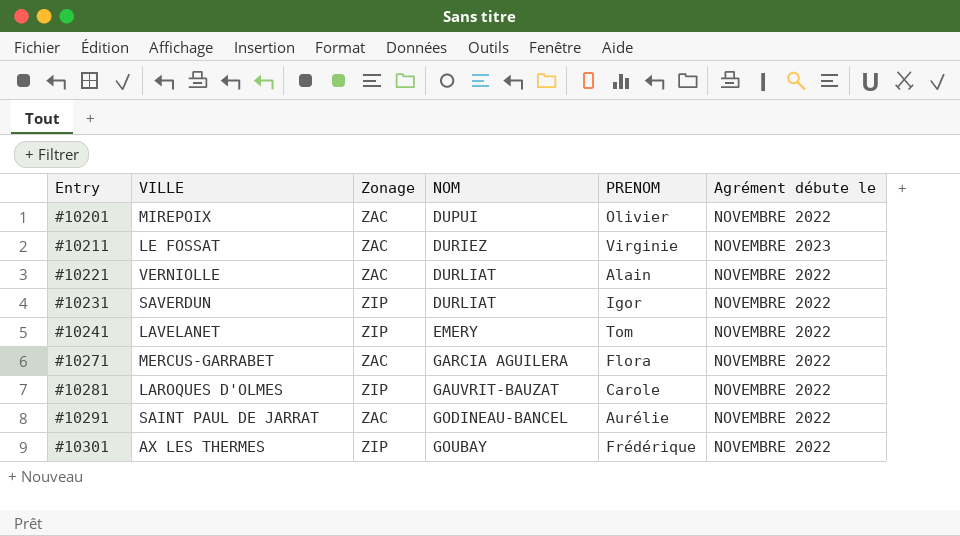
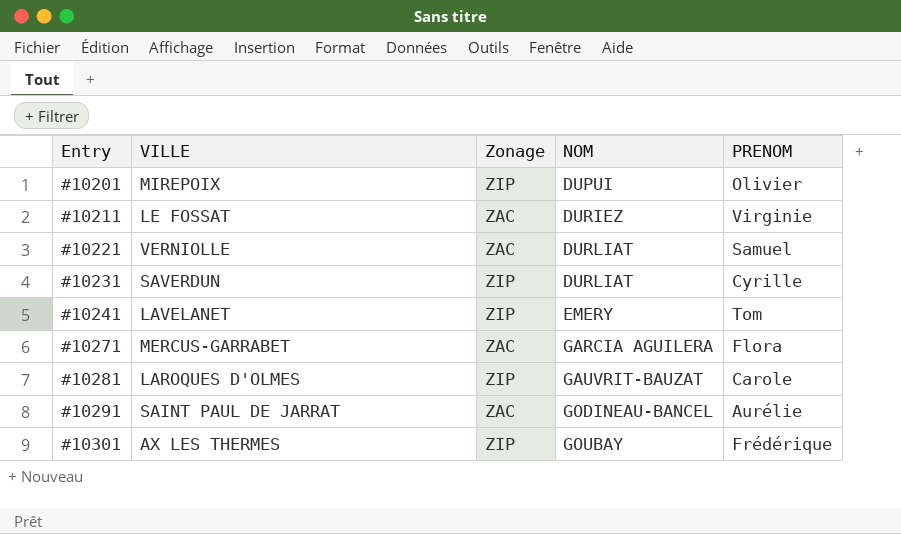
column Agrément débute le | position: 6 -> none
#10201 | Zonage: ZAC -> ZIP
#10221 | PRENOM: Alain -> Samuel
#10231 | PRENOM: Igor -> Cyrille

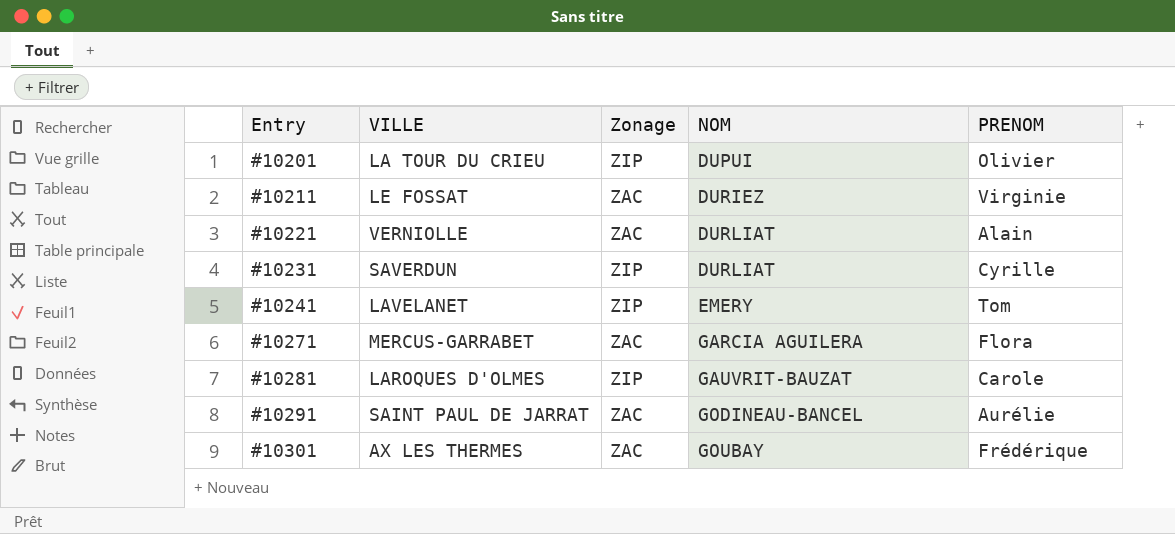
#10201 | VILLE: MIREPOIX -> LA TOUR DU CRIEU
#10221 | PRENOM: Samuel -> Alain
#10301 | Zonage: ZIP -> ZAC

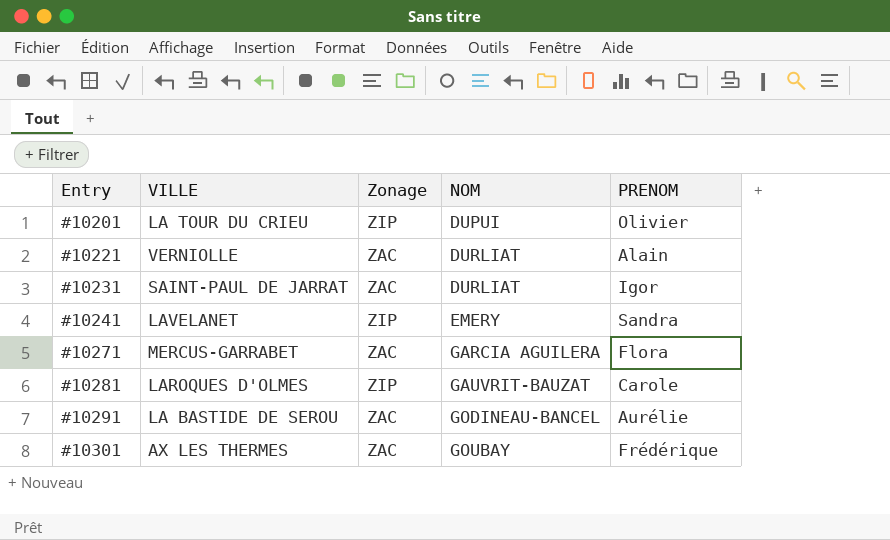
row #10211: LE FOSSAT | ZAC | DURIEZ | Virginie -> none
#10231 | VILLE: SAVERDUN -> SAINT-PAUL DE JARRAT
#10231 | Zonage: ZIP -> ZAC
#10231 | PRENOM: Cyrille -> Igor
#10241 | PRENOM: Tom -> Sandra
#10291 | VILLE: SAINT PAUL DE JARRAT -> LA BASTIDE DE SEROU

